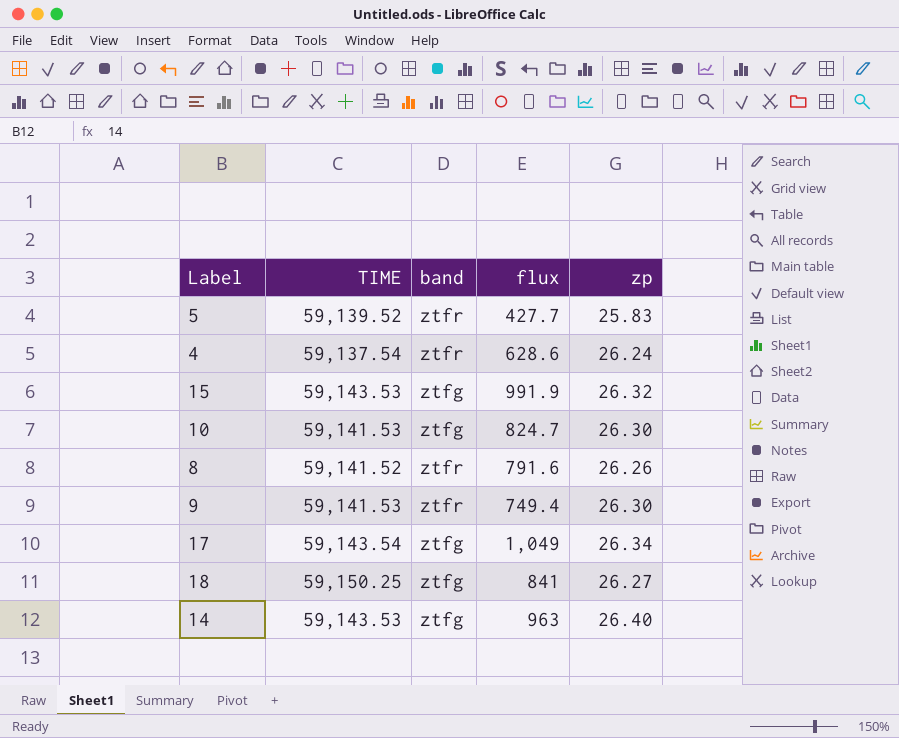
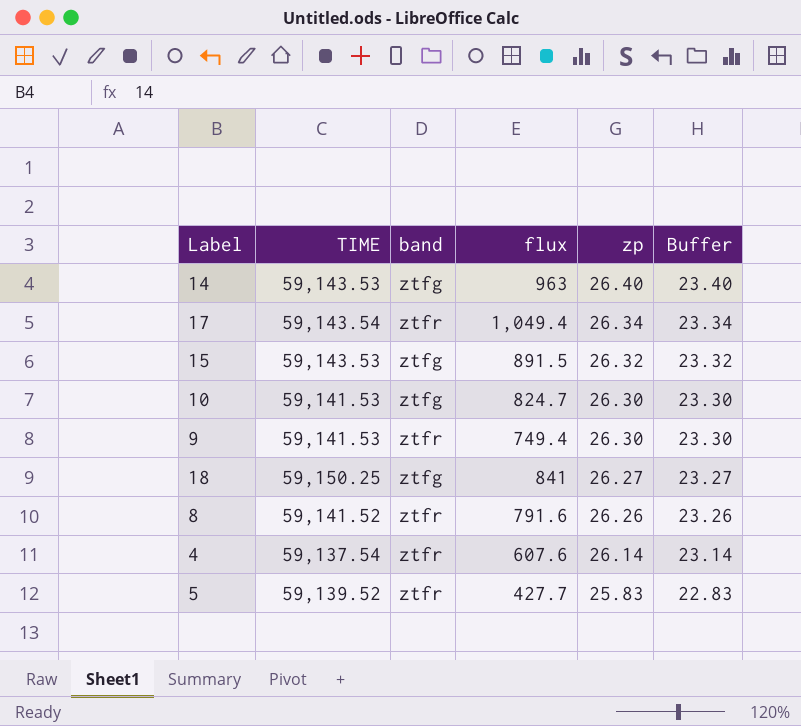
row order: none -> zp descending
column Buffer | formula: none -> [zp] - 3
17 | band: ztfg -> ztfr
17 | flux: 1,049 -> 1,049.4
15 | flux: 991.9 -> 891.5
4 | flux: 628.6 -> 607.6
4 | zp: 26.24 -> 26.14

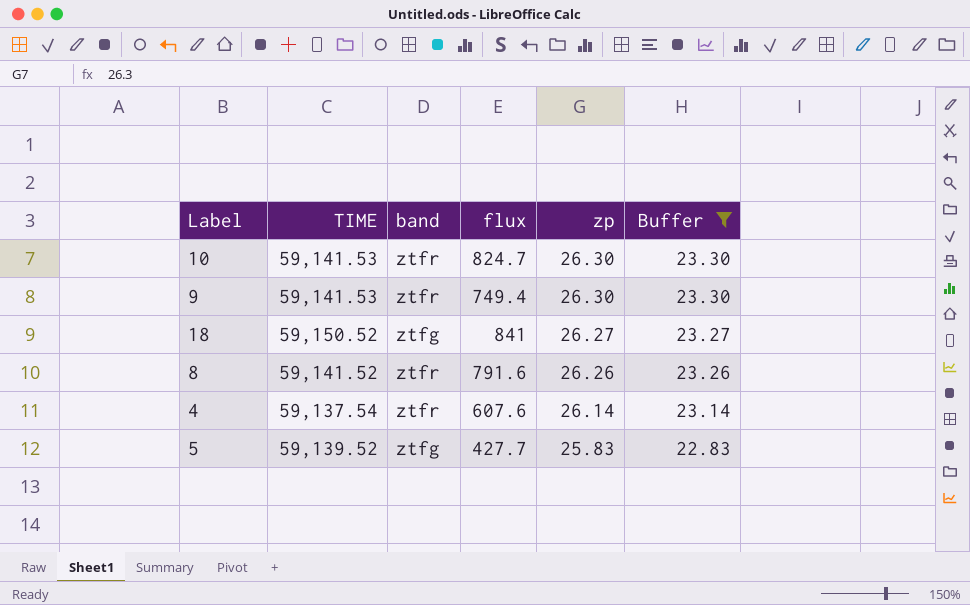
filter: none -> Buffer <= 23.30
10 | band: ztfg -> ztfr
18 | TIME: 59,150.25 -> 59,150.52
5 | band: ztfr -> ztfg

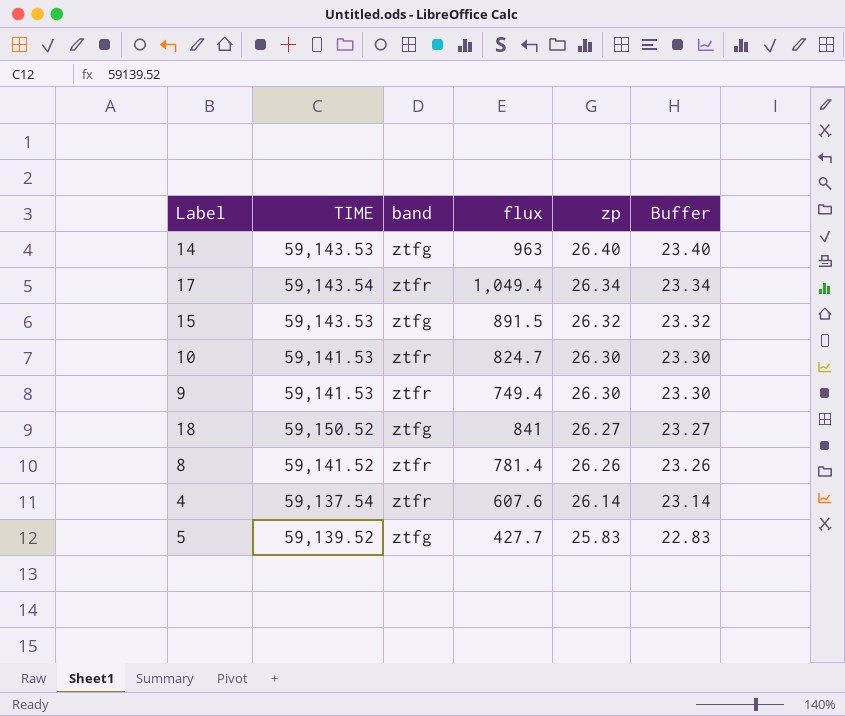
filter: Buffer <= 23.30 -> none
8 | flux: 791.6 -> 781.4

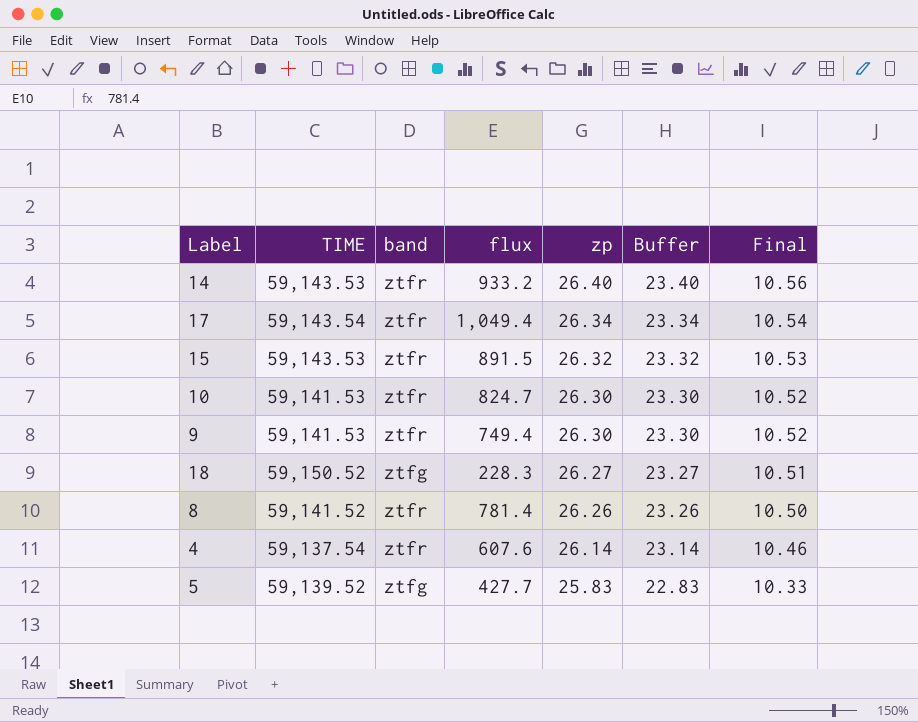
column Final | formula: none -> [zp] * 0.4
14 | band: ztfg -> ztfr
14 | flux: 963 -> 933.2
15 | band: ztfg -> ztfr
18 | flux: 841 -> 228.3

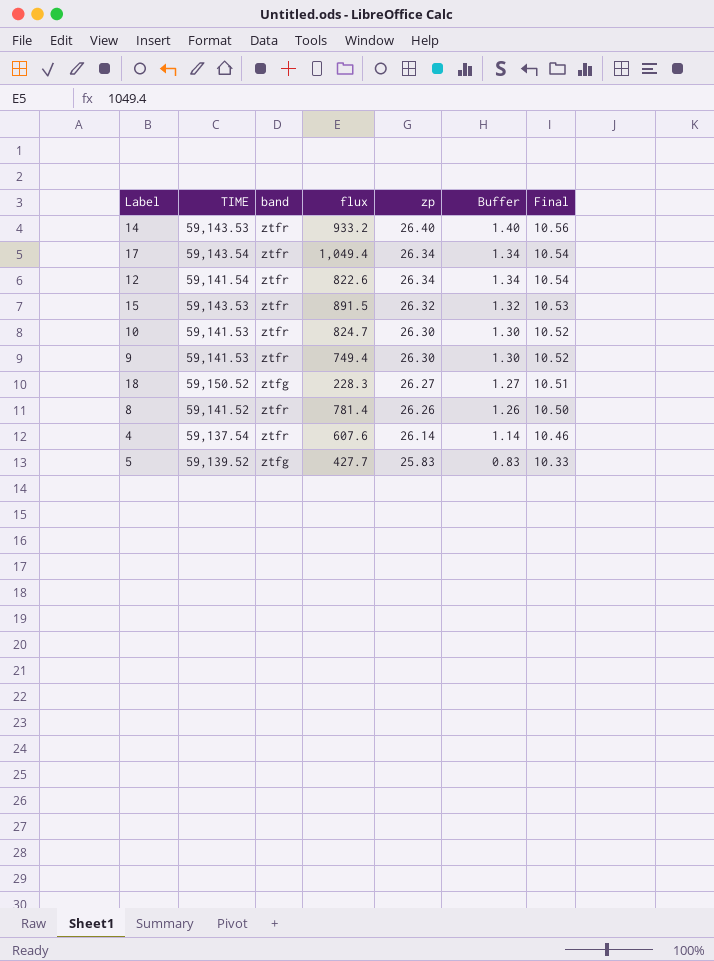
column Buffer | formula: [zp] - 3 -> [zp] - 25
row 12: none -> 59,141.54 | ztfr | 822.6 | 26.34 | 1.34 | 10.54

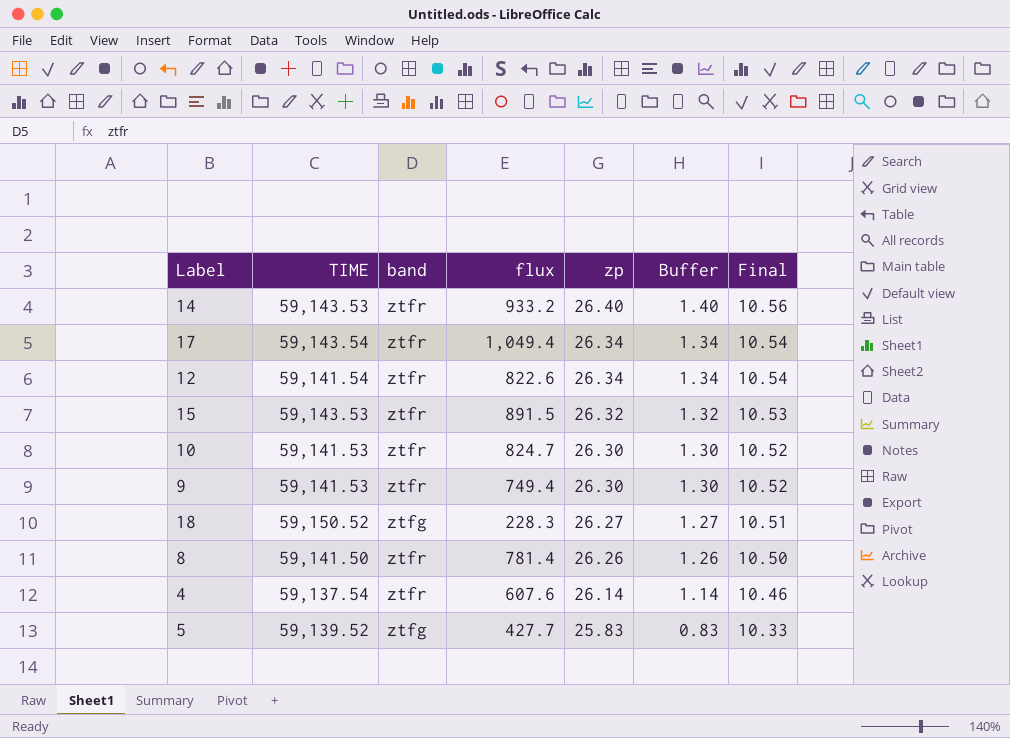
8 | TIME: 59,141.52 -> 59,141.50

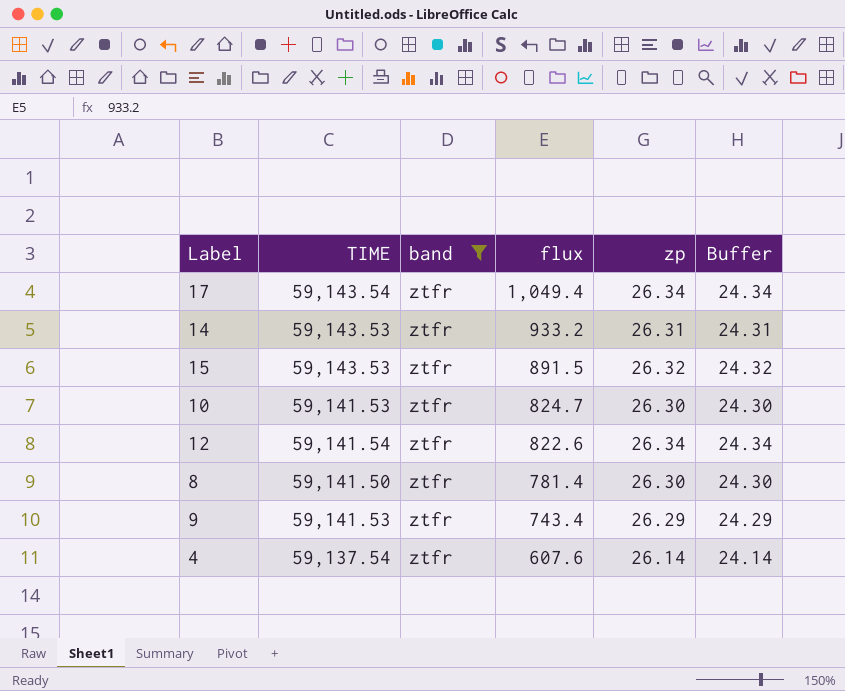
filter: none -> band = ztfr
row order: zp descending -> flux descending
column Final | formula: [zp] * 0.4 -> none
column Buffer | formula: [zp] - 25 -> [zp] - 2
14 | zp: 26.40 -> 26.31
8 | zp: 26.26 -> 26.30
9 | flux: 749.4 -> 743.4
9 | zp: 26.30 -> 26.29

